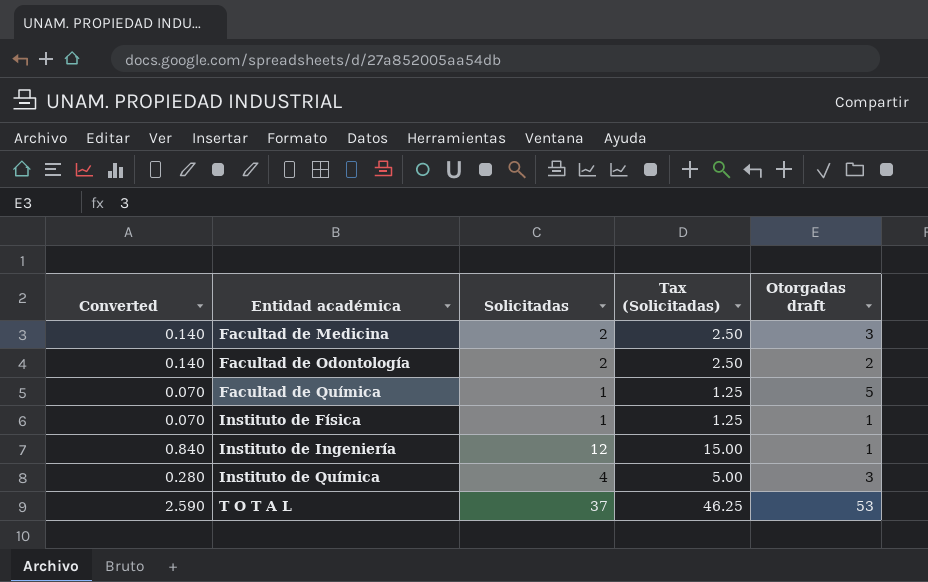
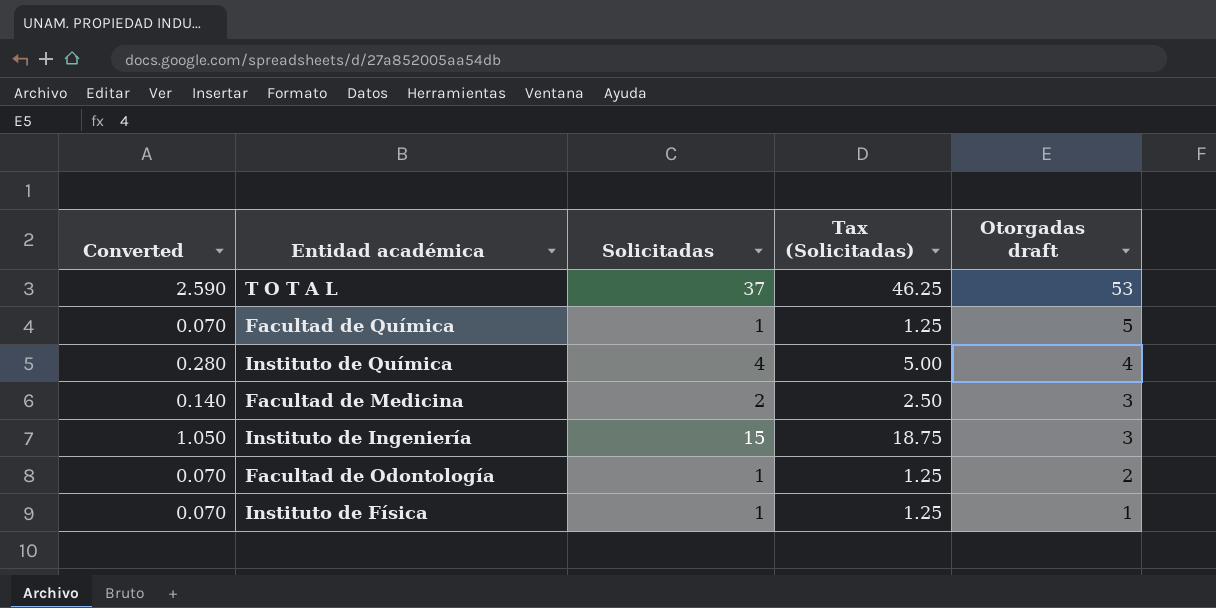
row order: Entidad académica ascending -> Otorgadas draft descending
Instituto de Química | Otorgadas draft: 3 -> 4
Instituto de Ingeniería | Converted: 0.840 -> 1.050
Instituto de Ingeniería | Solicitadas: 12 -> 15
Instituto de Ingeniería | Tax (Solicitadas): 15.00 -> 18.75
Instituto de Ingeniería | Otorgadas draft: 1 -> 3
Facultad de Odontología | Converted: 0.140 -> 0.070
Facultad de Odontología | Solicitadas: 2 -> 1
Facultad de Odontología | Tax (Solicitadas): 2.50 -> 1.25

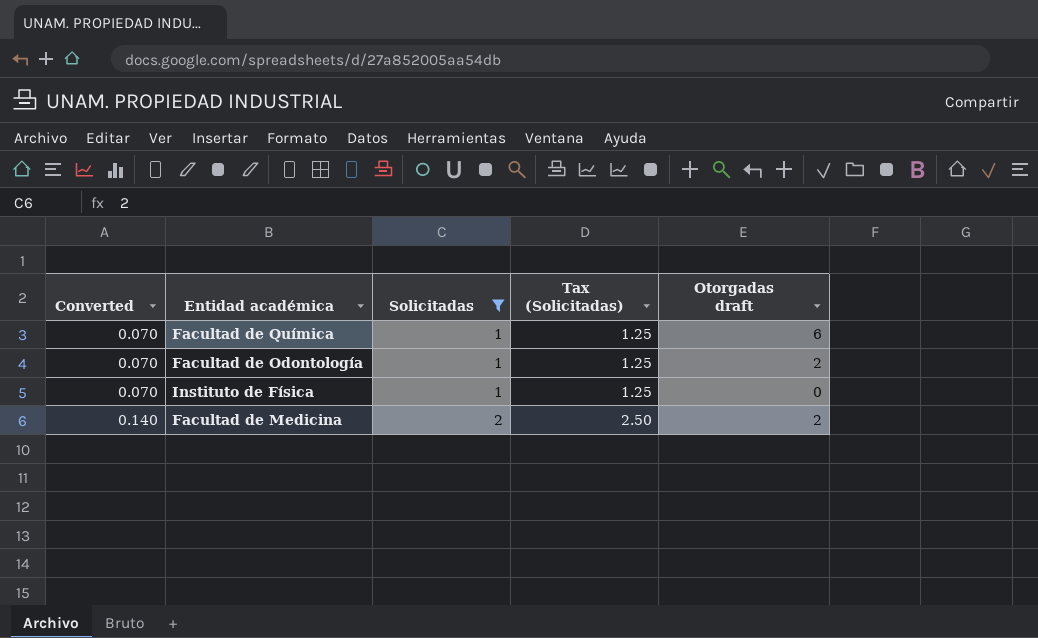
filter: none -> Solicitadas <= 2
row order: Otorgadas draft descending -> Converted ascending
Facultad de Química | Otorgadas draft: 5 -> 6
Instituto de Física | Otorgadas draft: 1 -> 0
Facultad de Medicina | Otorgadas draft: 3 -> 2

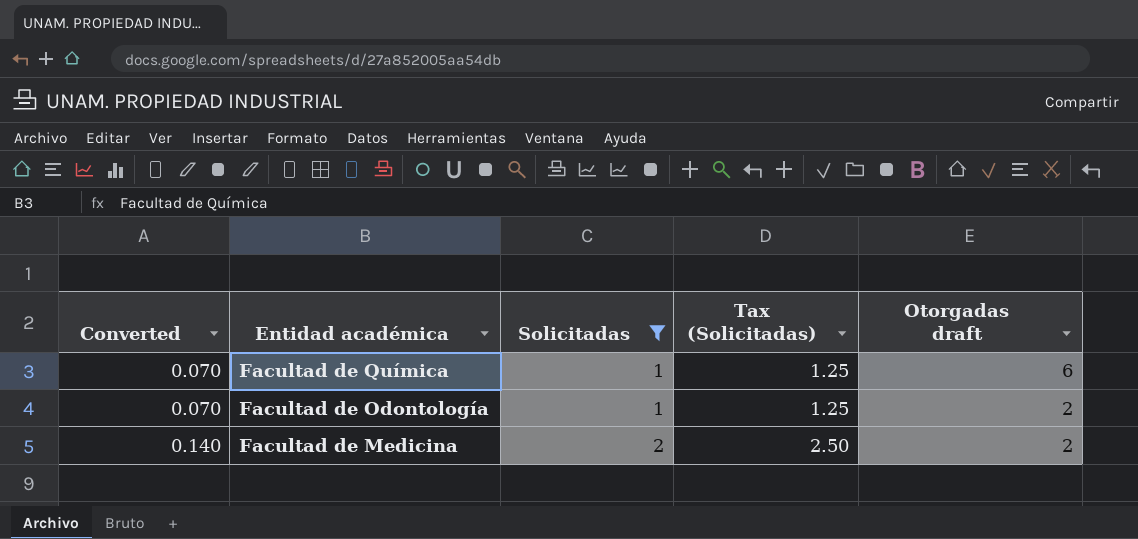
row Instituto de Física: 0.070 | 1 | 1.25 | 0 -> none

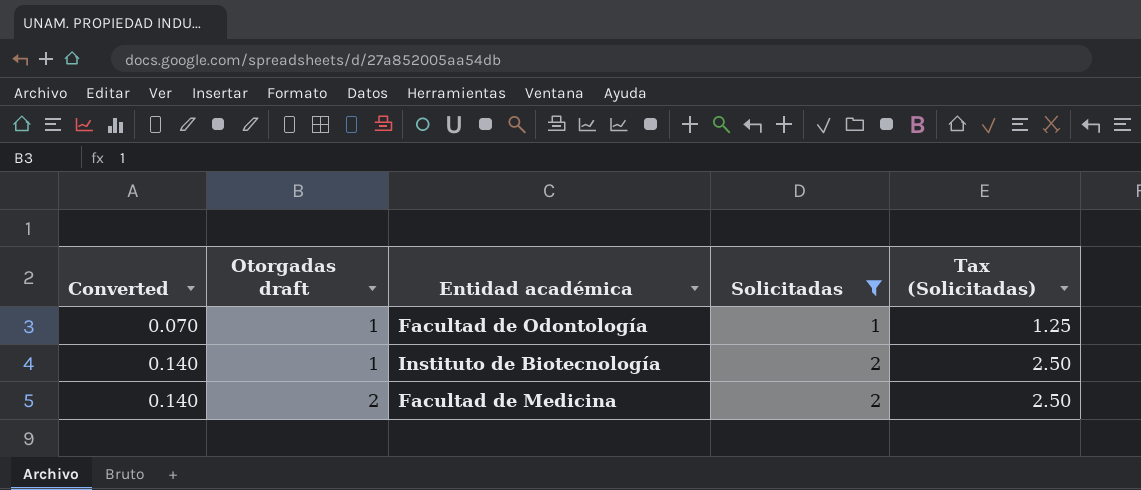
column Otorgadas draft | position: 5 -> 2
row Facultad de Química: 0.070 | 1 | 1.25 | 6 -> none
Facultad de Odontología | Otorgadas draft: 2 -> 1
row Instituto de Biotecnología: none -> 0.140 | 1 | 2 | 2.50

